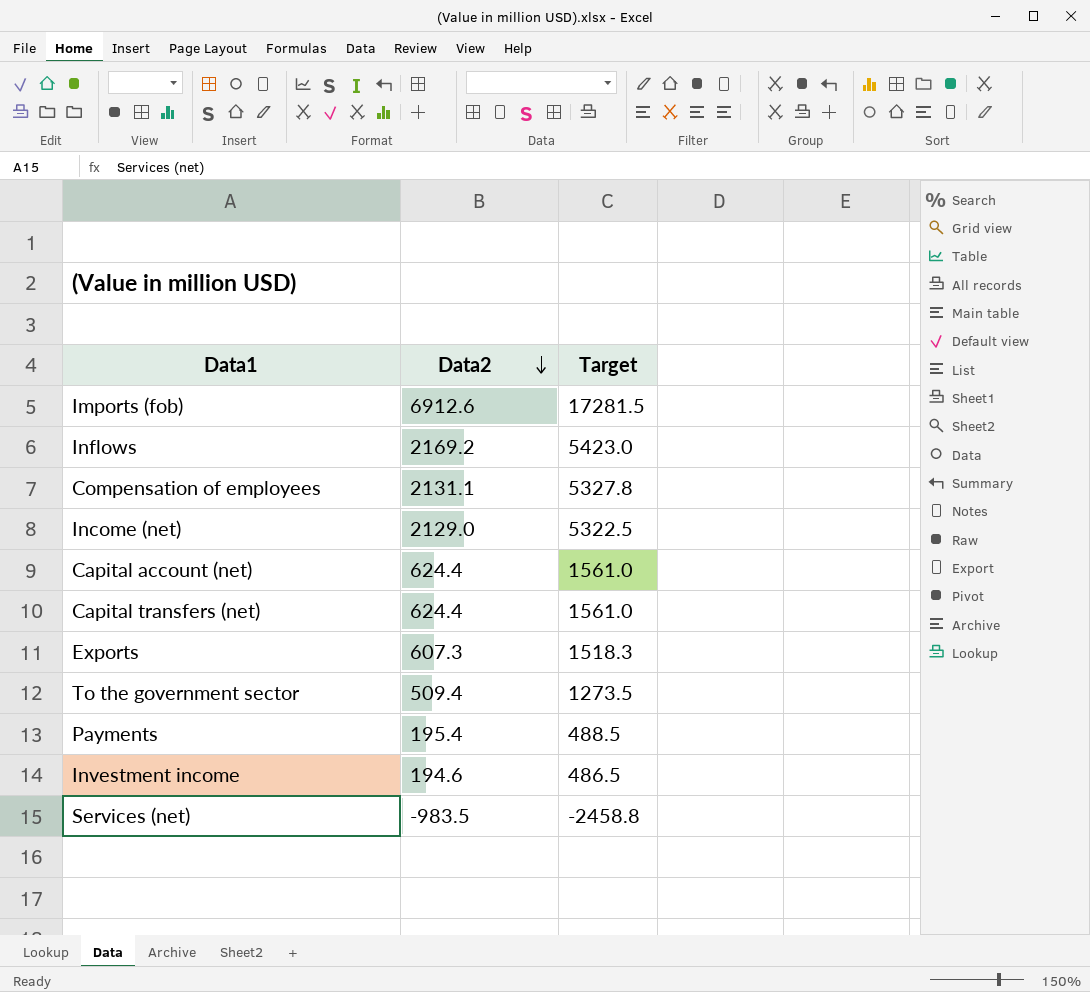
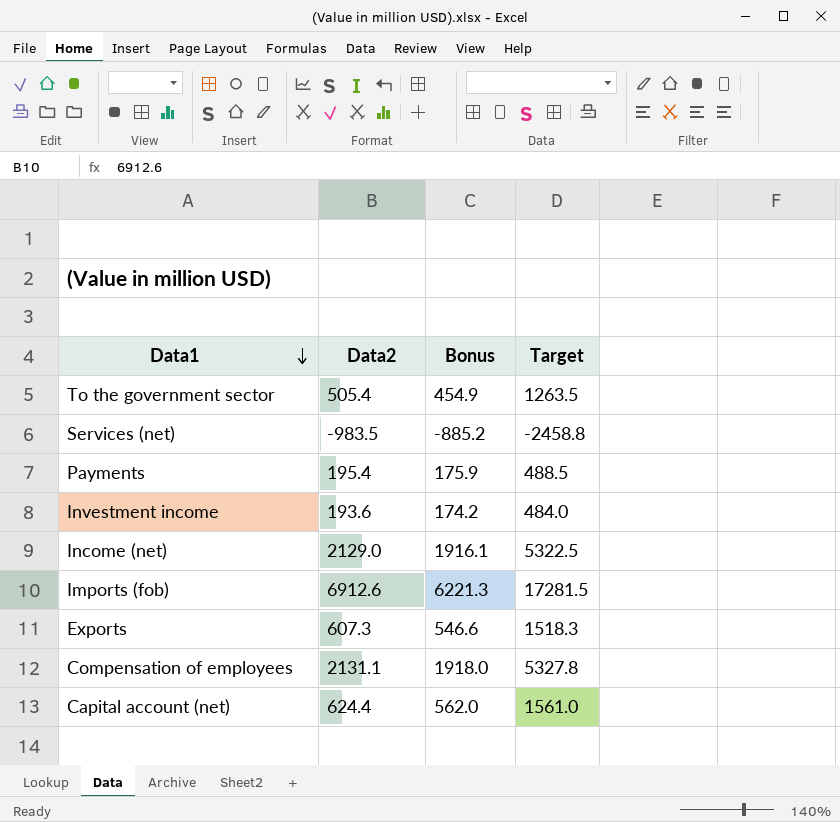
row order: Data2 descending -> Data1 descending
column Bonus | formula: none -> [Data2] * 0.9
row Inflows: 2169.2 | 5423.0 -> none
row Capital transfers (net): 624.4 | 1561.0 -> none
To the government sector | Data2: 509.4 -> 505.4
To the government sector | Target: 1273.5 -> 1263.5
Investment income | Data2: 194.6 -> 193.6
Investment income | Target: 486.5 -> 484.0

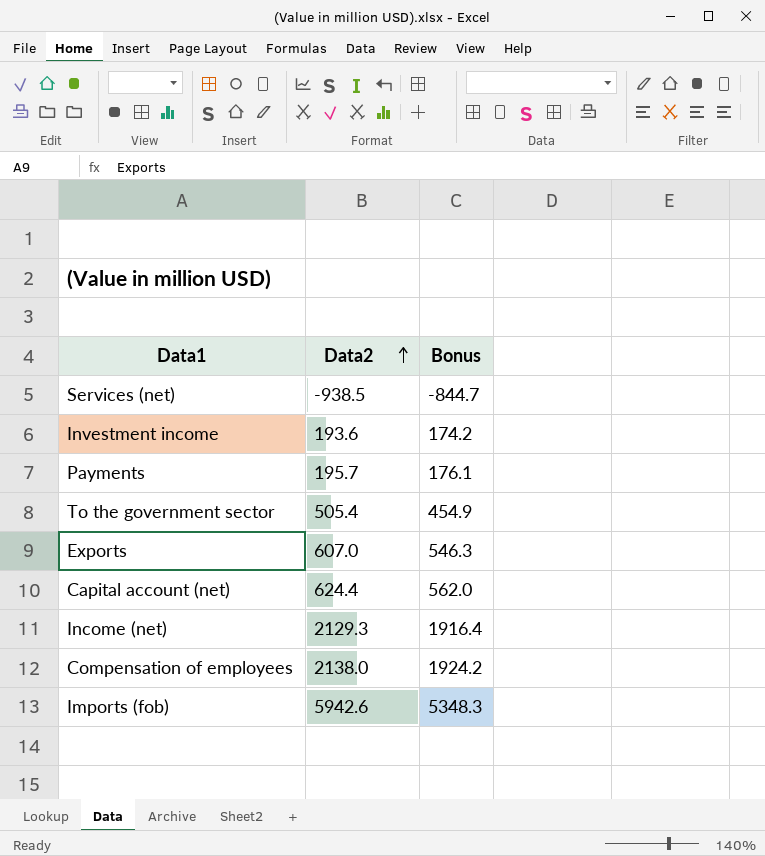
row order: Data1 descending -> Data2 ascending
column Target | formula: [Data2] * 2.5 -> none
Services (net) | Data2: -983.5 -> -938.5
Services (net) | Bonus: -885.2 -> -844.7
Payments | Data2: 195.4 -> 195.7
Payments | Bonus: 175.9 -> 176.1
Exports | Data2: 607.3 -> 607.0
Exports | Bonus: 546.6 -> 546.3
Income (net) | Data2: 2129.0 -> 2129.3
Income (net) | Bonus: 1916.1 -> 1916.4
Compensation of employees | Data2: 2131.1 -> 2138.0
Compensation of employees | Bonus: 1918.0 -> 1924.2
Imports (fob) | Data2: 6912.6 -> 5942.6
Imports (fob) | Bonus: 6221.3 -> 5348.3

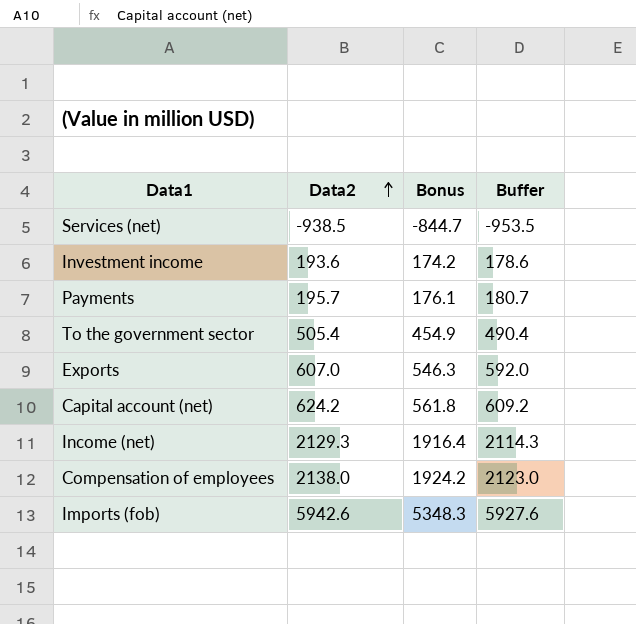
column Buffer | formula: none -> [Data2] - 15
Capital account (net) | Data2: 624.4 -> 624.2
Capital account (net) | Bonus: 562.0 -> 561.8

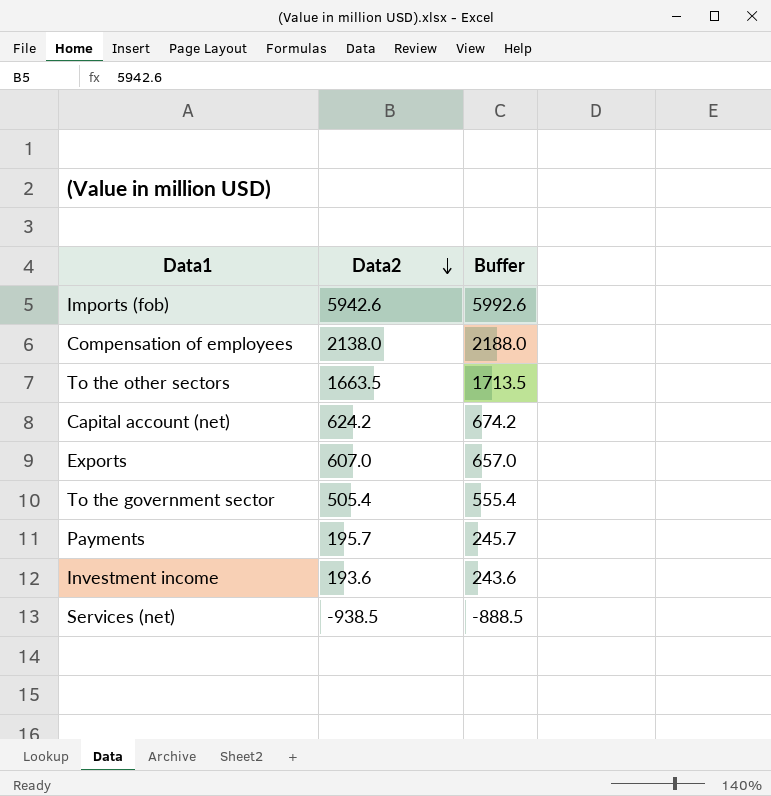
row order: Data2 ascending -> Data2 descending
column Bonus | formula: [Data2] * 0.9 -> none
column Buffer | formula: [Data2] - 15 -> [Data2] + 50
row Income (net): 2129.3 | 1916.4 | 2114.3 -> none
row To the other sectors: none -> 1663.5 | 1713.5

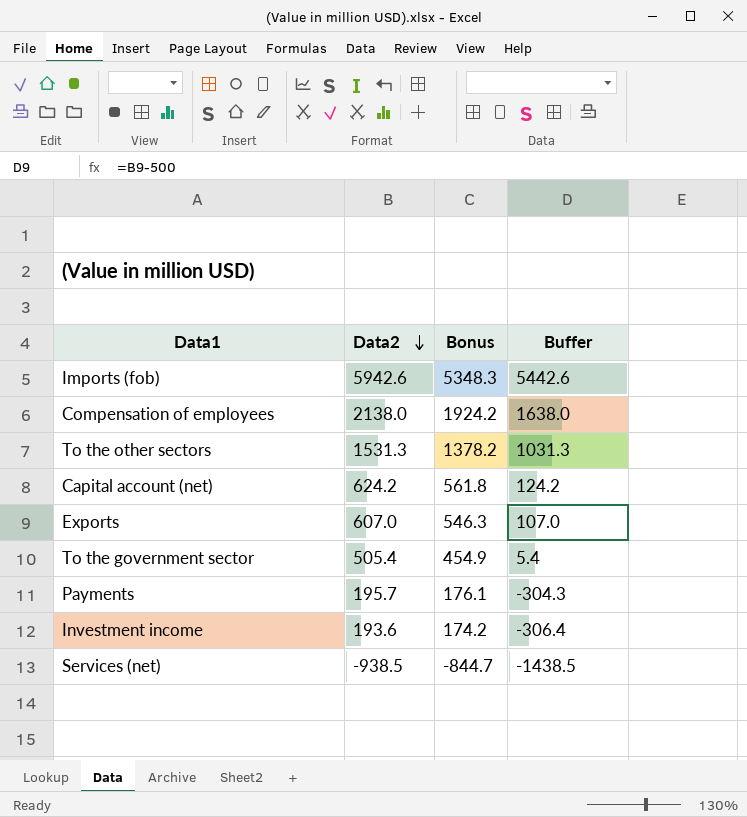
column Bonus | formula: none -> [Data2] * 0.9
column Buffer | formula: [Data2] + 50 -> [Data2] - 500
To the other sectors | Data2: 1663.5 -> 1531.3

